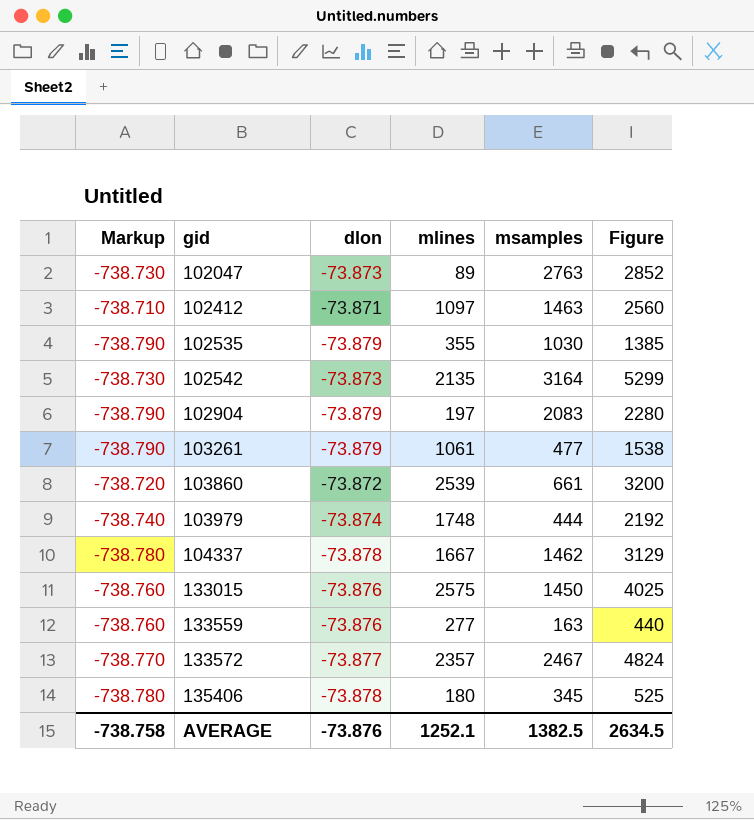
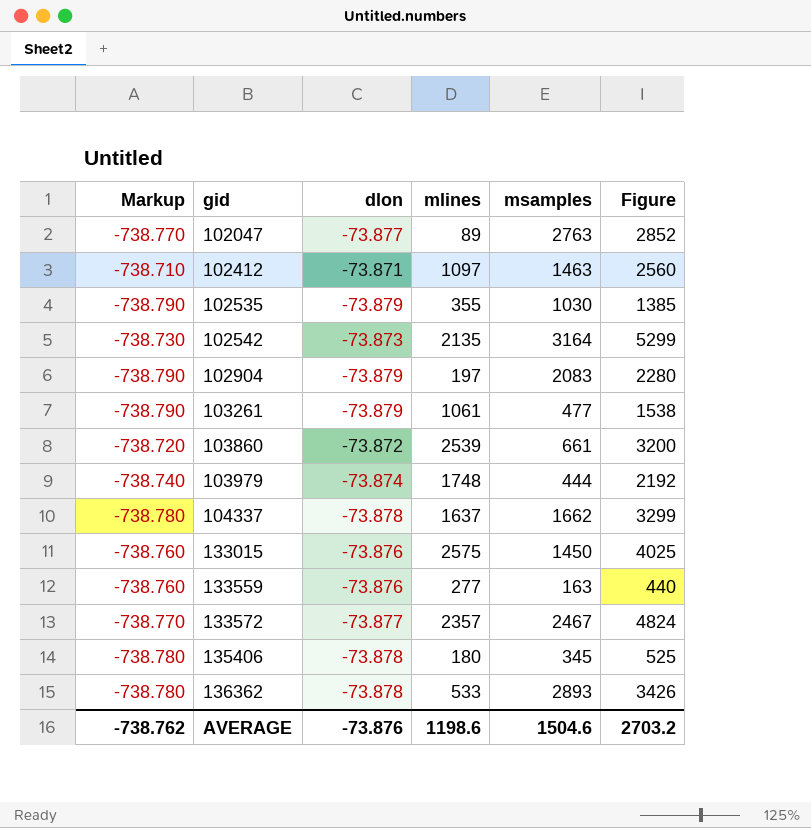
102047 | Markup: -738.730 -> -738.770
102047 | dlon: -73.873 -> -73.877
104337 | mlines: 1667 -> 1637
104337 | msamples: 1462 -> 1662
104337 | Figure: 3129 -> 3299
row 136362: none -> -738.780 | -73.878 | 533 | 2893 | 3426
AVERAGE | Markup: -738.758 -> -738.762
AVERAGE | mlines: 1252.1 -> 1198.6
AVERAGE | msamples: 1382.5 -> 1504.6
AVERAGE | Figure: 2634.5 -> 2703.2

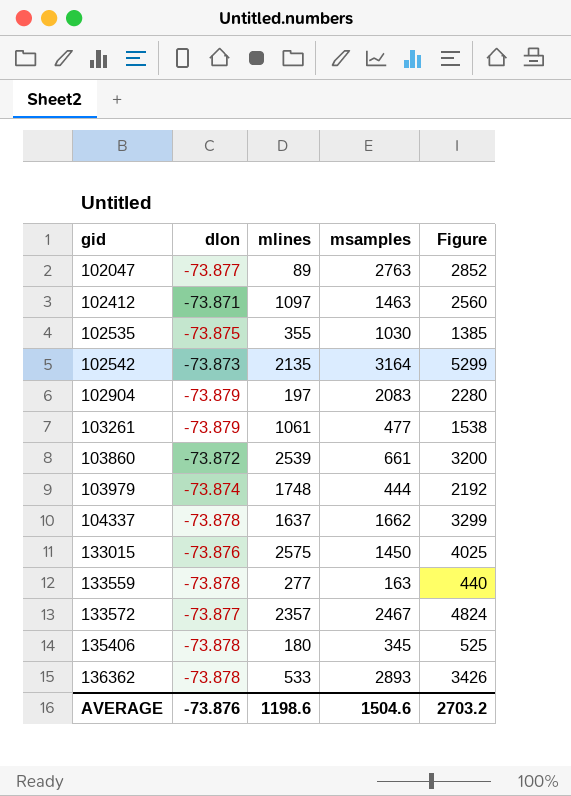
column Markup | formula: [dlon] * 10 -> none
102535 | dlon: -73.879 -> -73.875
133559 | dlon: -73.876 -> -73.878

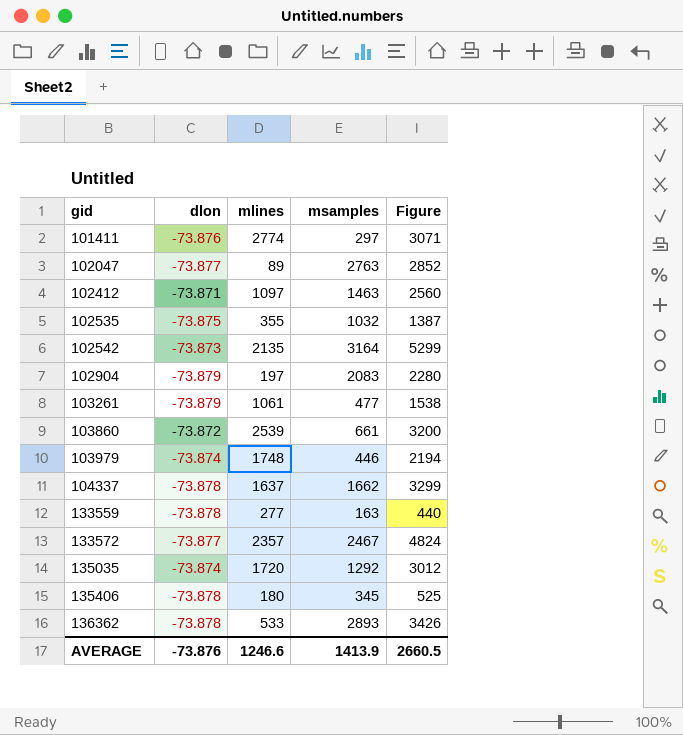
row 133015: -73.876 | 2575 | 1450 | 4025 -> none
row 101411: none -> -73.876 | 2774 | 297 | 3071
102535 | msamples: 1030 -> 1032
102535 | Figure: 1385 -> 1387
103979 | msamples: 444 -> 446
103979 | Figure: 2192 -> 2194
row 135035: none -> -73.874 | 1720 | 1292 | 3012
AVERAGE | mlines: 1198.6 -> 1246.6
AVERAGE | msamples: 1504.6 -> 1413.9
AVERAGE | Figure: 2703.2 -> 2660.5

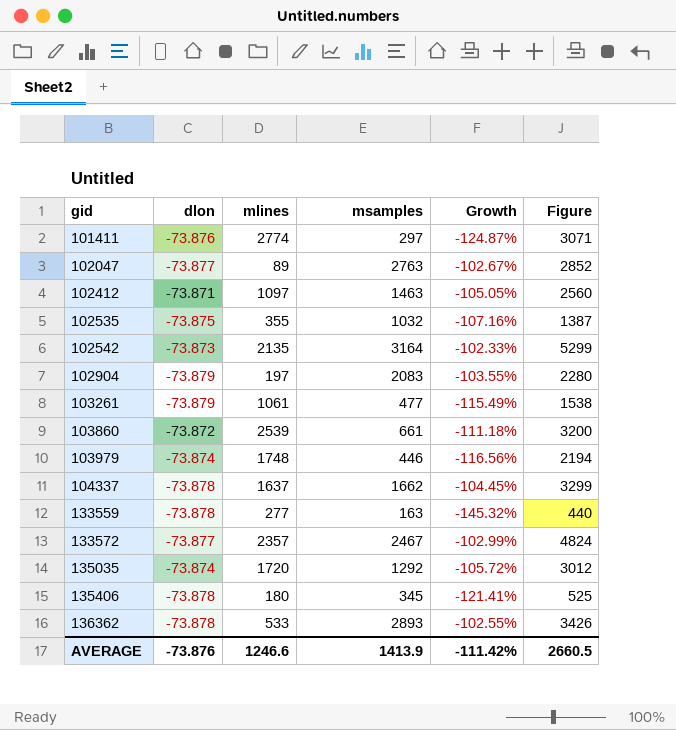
column Growth | formula: none -> ([dlon] - [msamples]) / [msamples]

